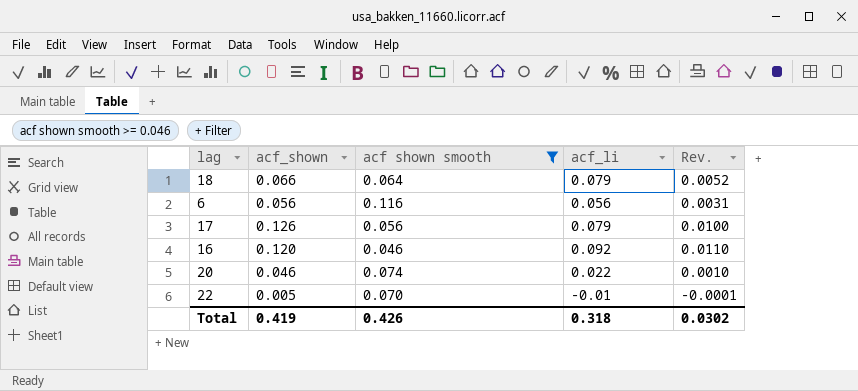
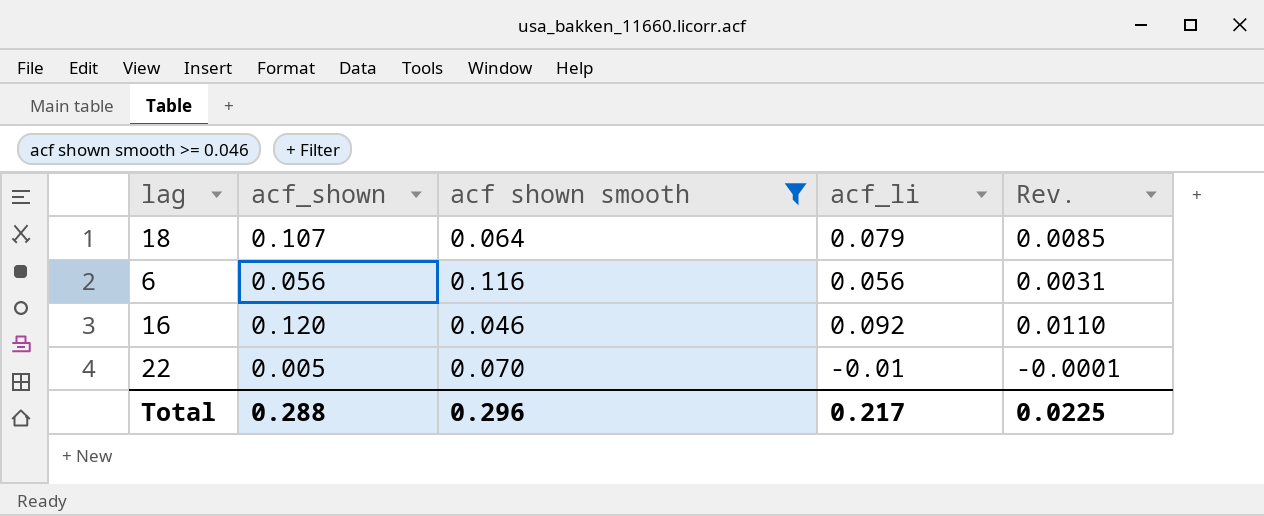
row 17: 0.126 | 0.056 | 0.079 | 0.0100 -> none
row 20: 0.046 | 0.074 | 0.022 | 0.0010 -> none
18 | acf_shown: 0.066 -> 0.107
18 | Rev.: 0.0052 -> 0.0085
Total | acf_shown: 0.419 -> 0.288
Total | acf shown smooth: 0.426 -> 0.296
Total | acf_li: 0.318 -> 0.217
Total | Rev.: 0.0302 -> 0.0225

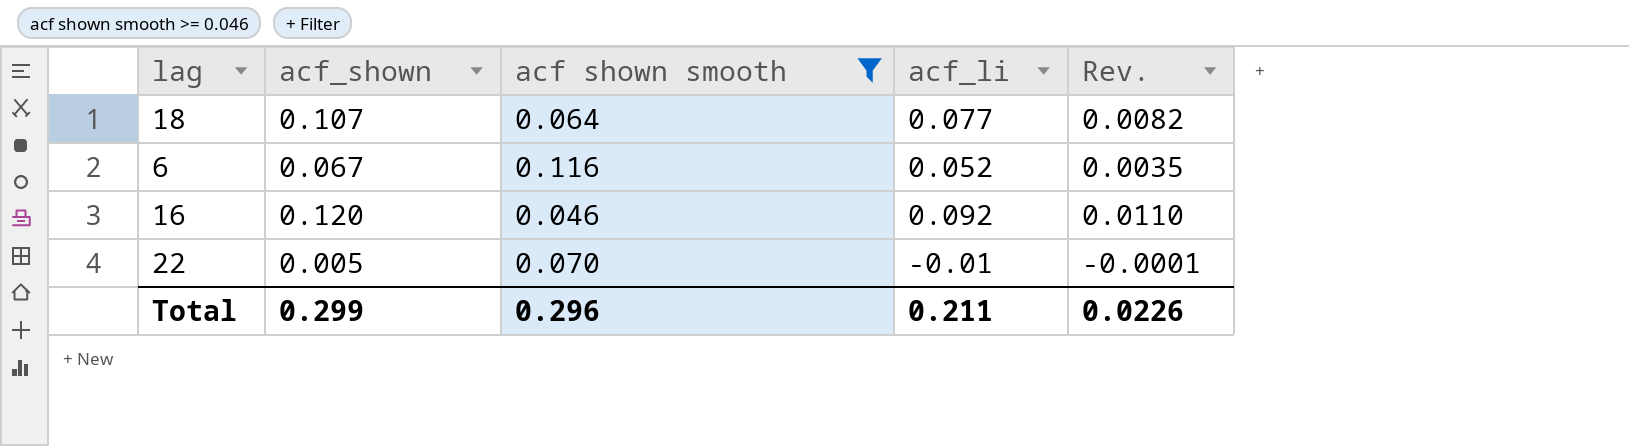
18 | acf_li: 0.079 -> 0.077
18 | Rev.: 0.0085 -> 0.0082
6 | acf_shown: 0.056 -> 0.067
6 | acf_li: 0.056 -> 0.052
6 | Rev.: 0.0031 -> 0.0035
Total | acf_shown: 0.288 -> 0.299
Total | acf_li: 0.217 -> 0.211
Total | Rev.: 0.0225 -> 0.0226

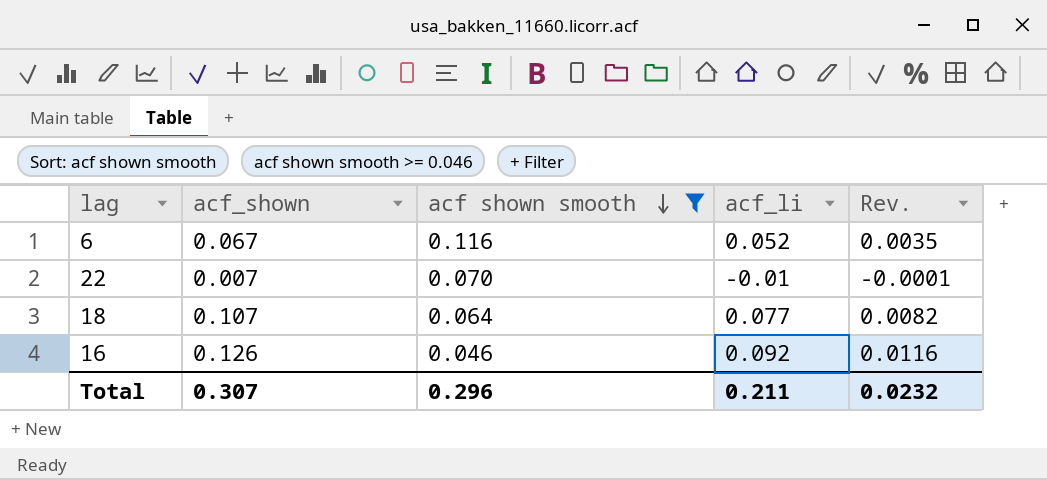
row order: none -> acf shown smooth descending
22 | acf_shown: 0.005 -> 0.007
16 | acf_shown: 0.120 -> 0.126
16 | Rev.: 0.0110 -> 0.0116
Total | acf_shown: 0.299 -> 0.307
Total | Rev.: 0.0226 -> 0.0232

